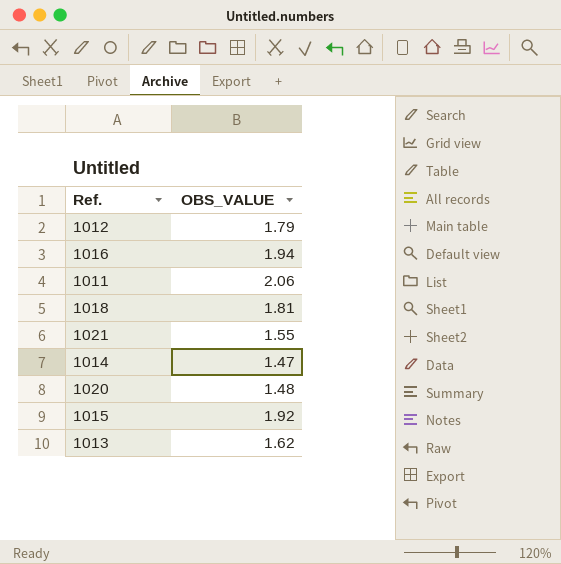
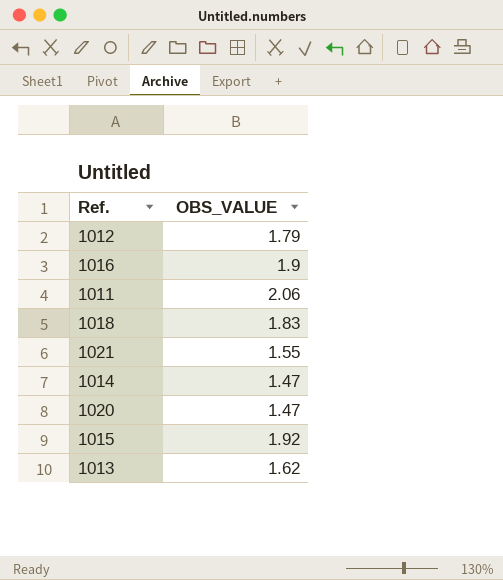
1016 | OBS_VALUE: 1.94 -> 1.9
1018 | OBS_VALUE: 1.81 -> 1.83
1020 | OBS_VALUE: 1.48 -> 1.47

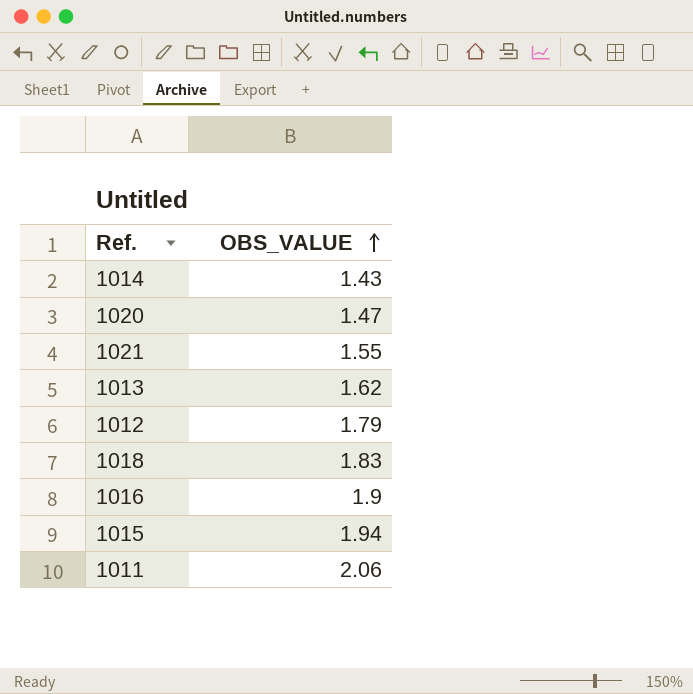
row order: none -> OBS_VALUE ascending
1014 | OBS_VALUE: 1.47 -> 1.43
1015 | OBS_VALUE: 1.92 -> 1.94

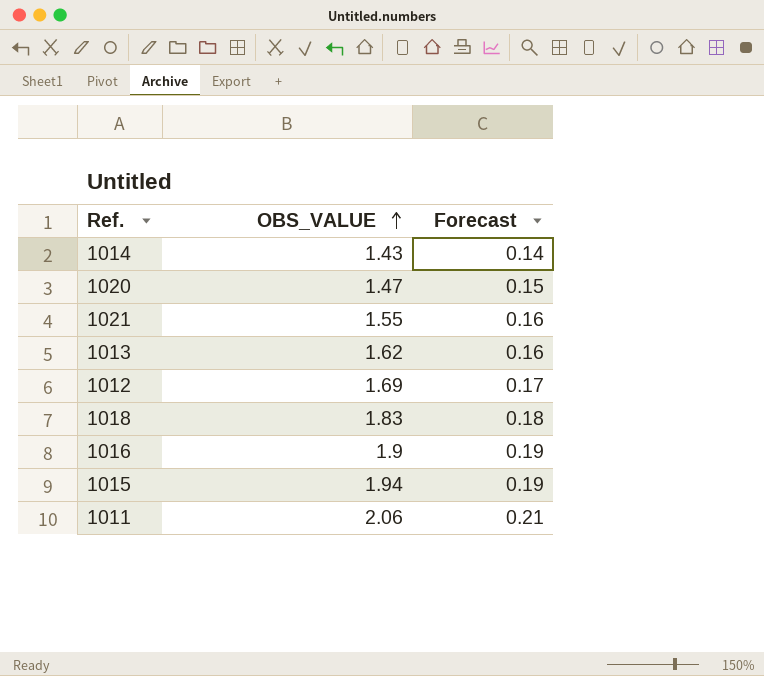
column Forecast | formula: none -> [OBS_VALUE] * 0.1
1012 | OBS_VALUE: 1.79 -> 1.69

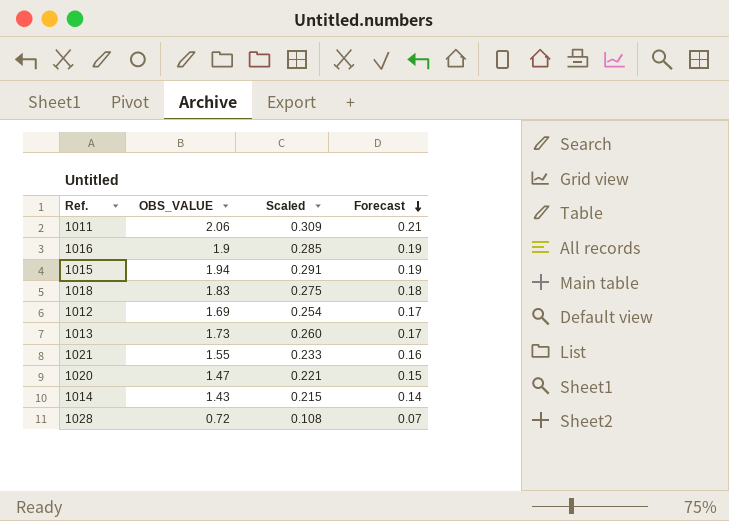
row order: OBS_VALUE ascending -> Forecast descending
column Scaled | formula: none -> [OBS_VALUE] * 0.15
1013 | OBS_VALUE: 1.62 -> 1.73
1013 | Forecast: 0.16 -> 0.17
row 1028: none -> 0.72 | 0.108 | 0.07

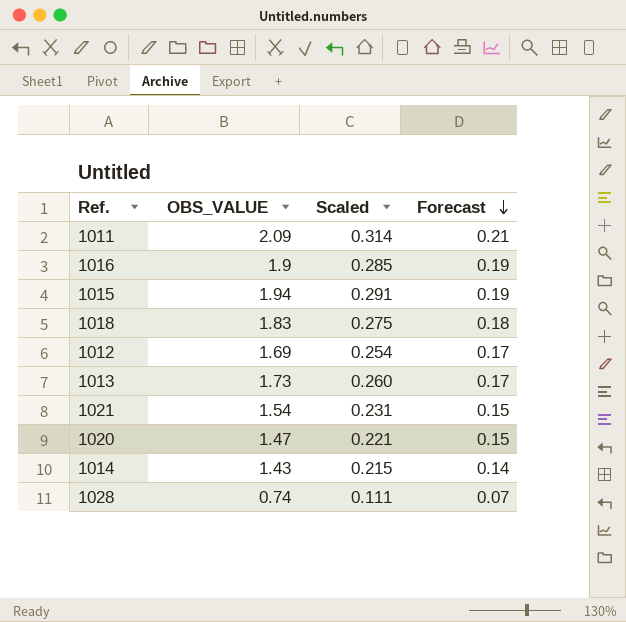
1011 | OBS_VALUE: 2.06 -> 2.09
1011 | Scaled: 0.309 -> 0.314
1021 | OBS_VALUE: 1.55 -> 1.54
1021 | Scaled: 0.233 -> 0.231
1021 | Forecast: 0.16 -> 0.15
1028 | OBS_VALUE: 0.72 -> 0.74
1028 | Scaled: 0.108 -> 0.111

